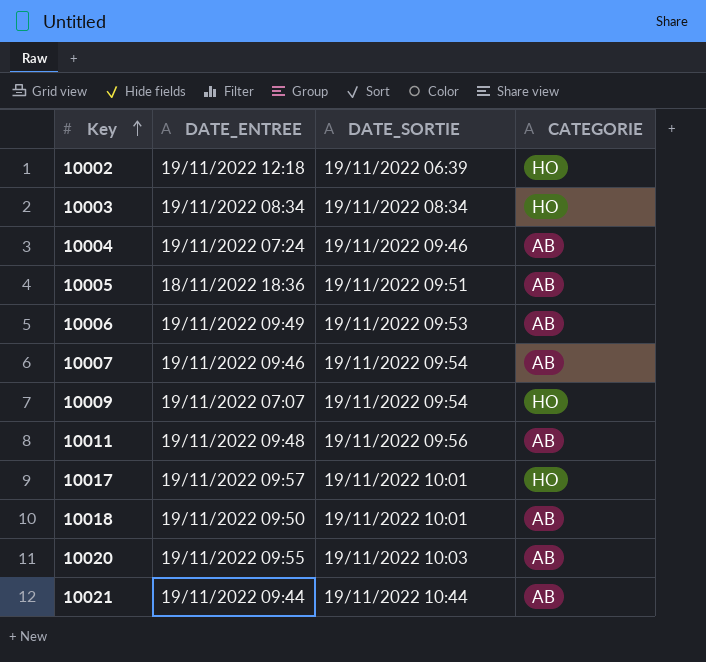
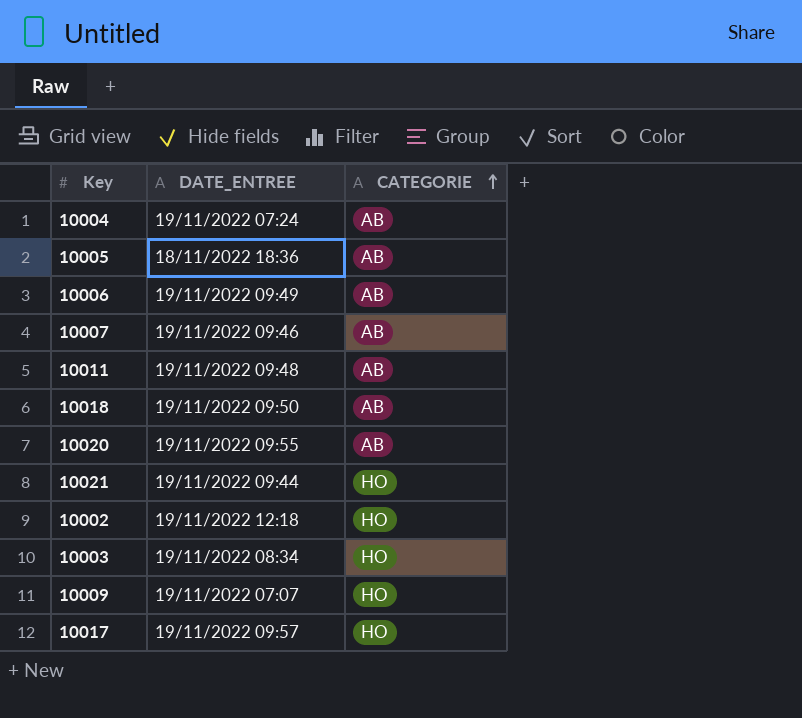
row order: Key ascending -> CATEGORIE ascending
column DATE_SORTIE | position: 3 -> none
10021 | CATEGORIE: AB -> HO

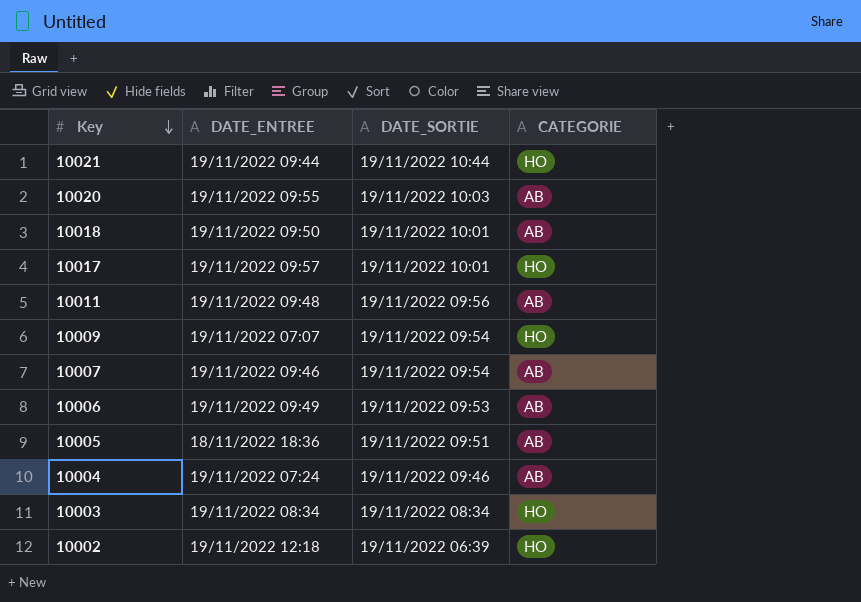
row order: CATEGORIE ascending -> Key descending
column DATE_SORTIE | position: none -> 3

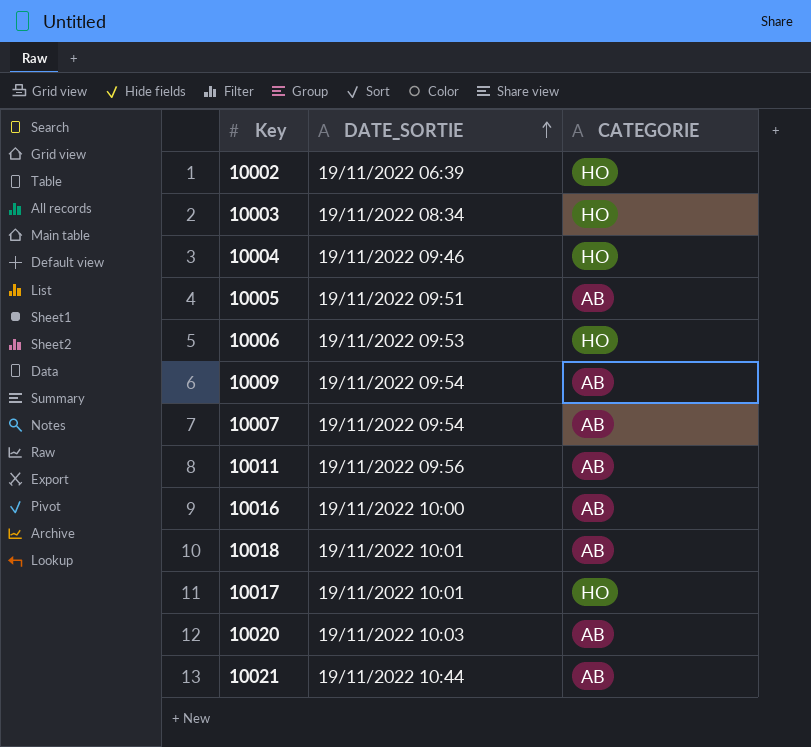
row order: Key descending -> DATE_SORTIE ascending
column DATE_ENTREE | position: 2 -> none
10004 | CATEGORIE: AB -> HO
10006 | CATEGORIE: AB -> HO
10009 | CATEGORIE: HO -> AB
row 10016: none -> 19/11/2022 10:00 | AB
10021 | CATEGORIE: HO -> AB

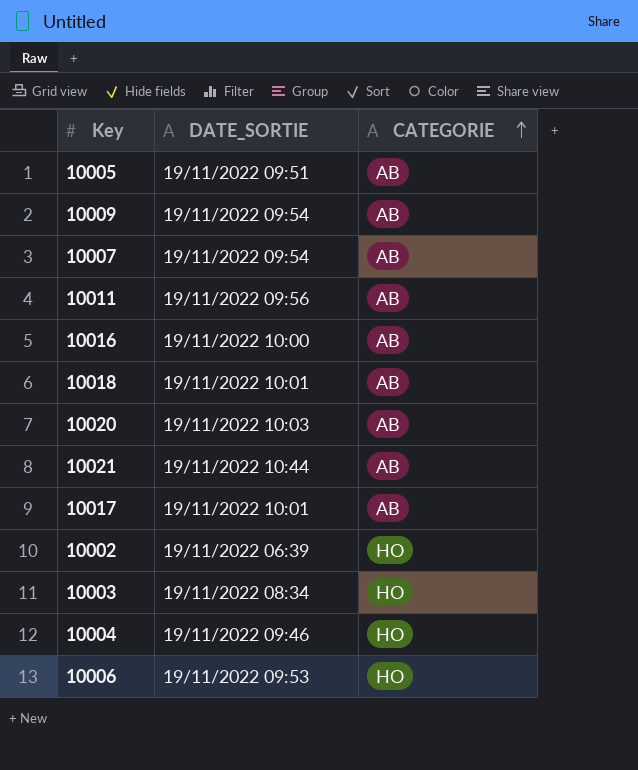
row order: DATE_SORTIE ascending -> CATEGORIE ascending
10017 | CATEGORIE: HO -> AB

